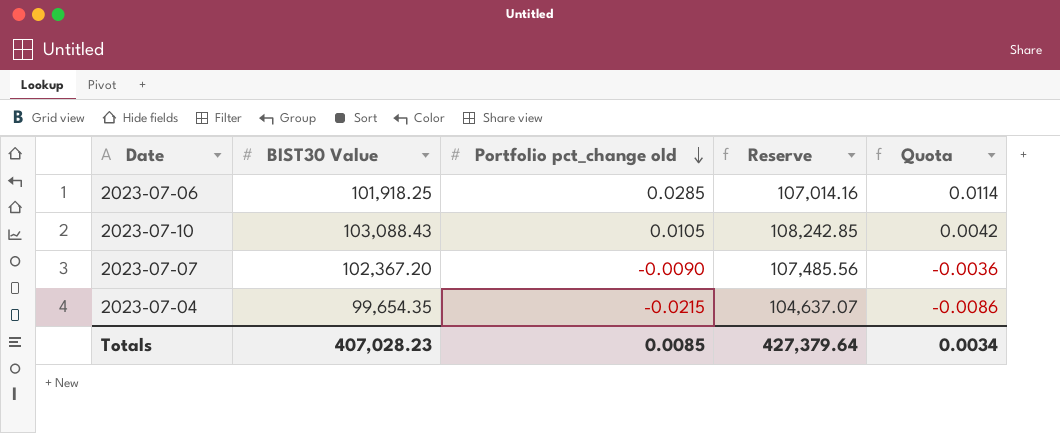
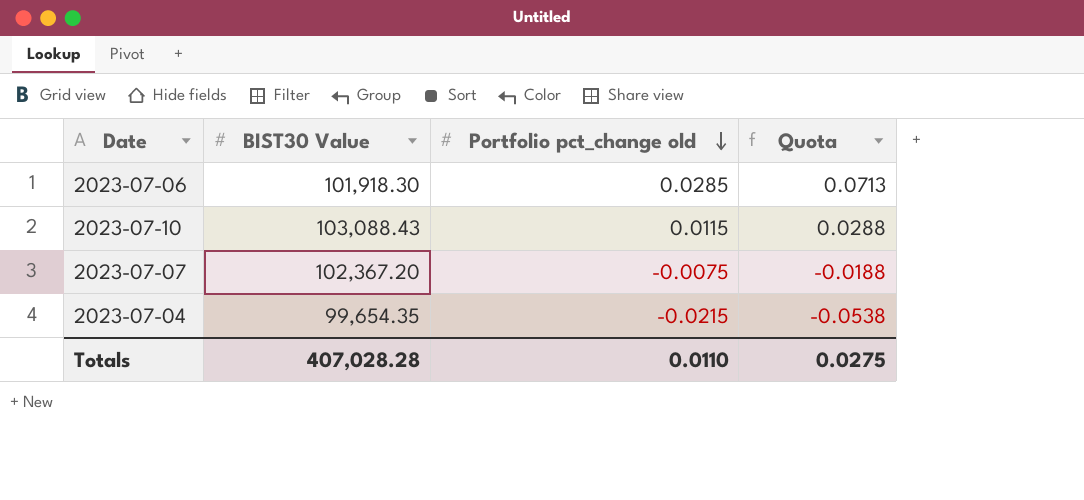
column Reserve | formula: [BIST30 Value] * 1.05 -> none
column Quota | formula: [Portfolio pct_change old] * 0.4 -> [Portfolio pct_change old] * 2.5
2023-07-06 | BIST30 Value: 101,918.25 -> 101,918.30
2023-07-10 | Portfolio pct_change old: 0.0105 -> 0.0115
2023-07-07 | Portfolio pct_change old: -0.0090 -> -0.0075
Totals | BIST30 Value: 407,028.23 -> 407,028.28
Totals | Portfolio pct_change old: 0.0085 -> 0.0110
Totals | Quota: 0.0034 -> 0.0275

